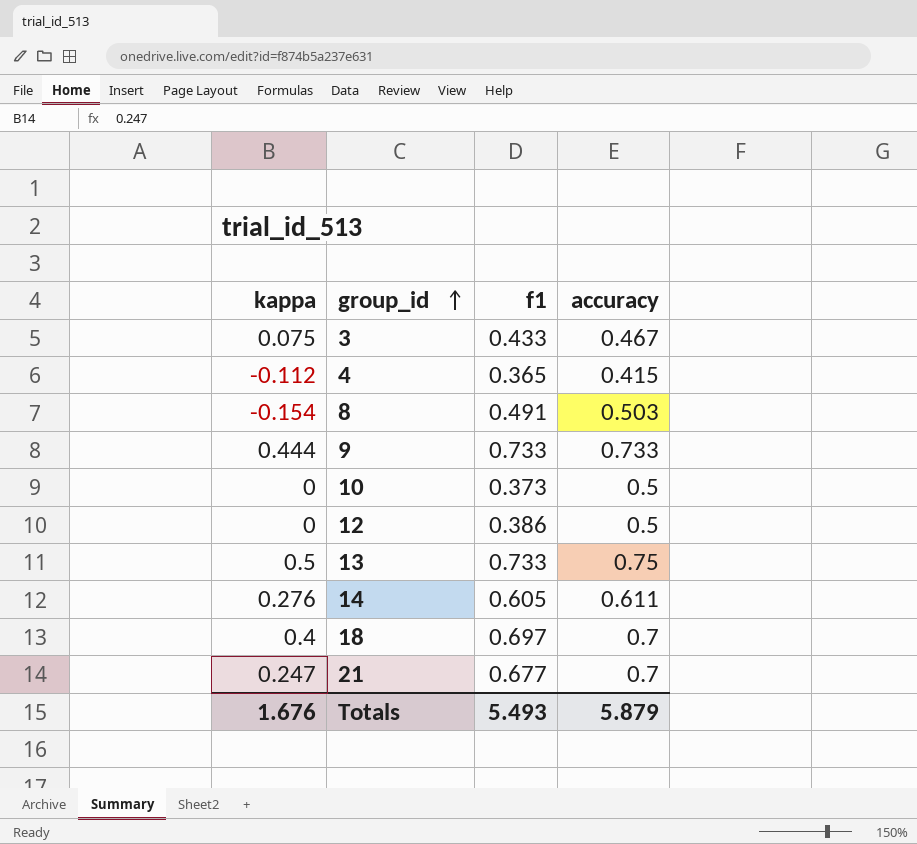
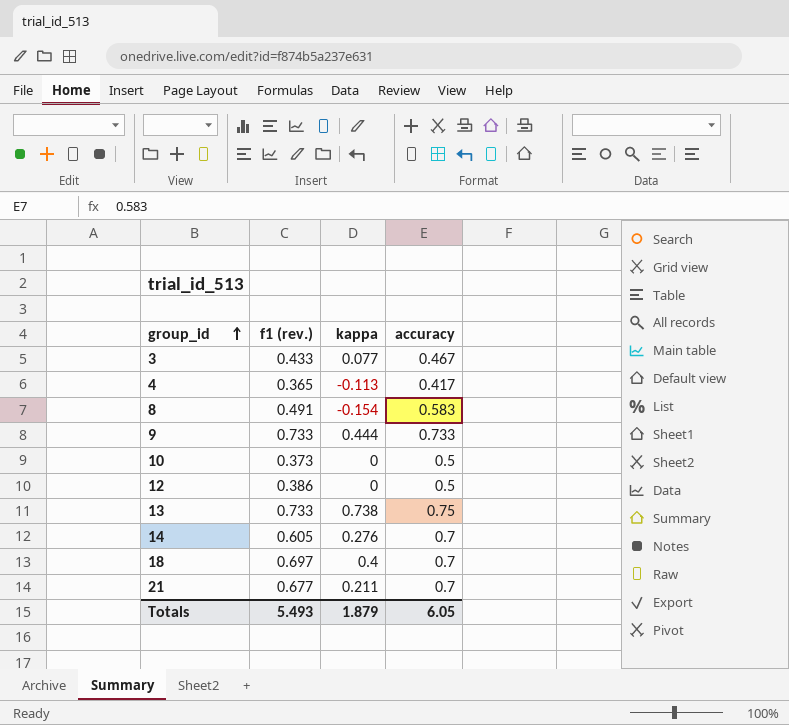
column name: f1 -> f1 (rev.)
column kappa | position: 1 -> 3
3 | kappa: 0.075 -> 0.077
4 | kappa: -0.112 -> -0.113
4 | accuracy: 0.415 -> 0.417
8 | accuracy: 0.503 -> 0.583
13 | kappa: 0.5 -> 0.738
14 | accuracy: 0.611 -> 0.7
21 | kappa: 0.247 -> 0.211
Totals | kappa: 1.676 -> 1.879
Totals | accuracy: 5.879 -> 6.05

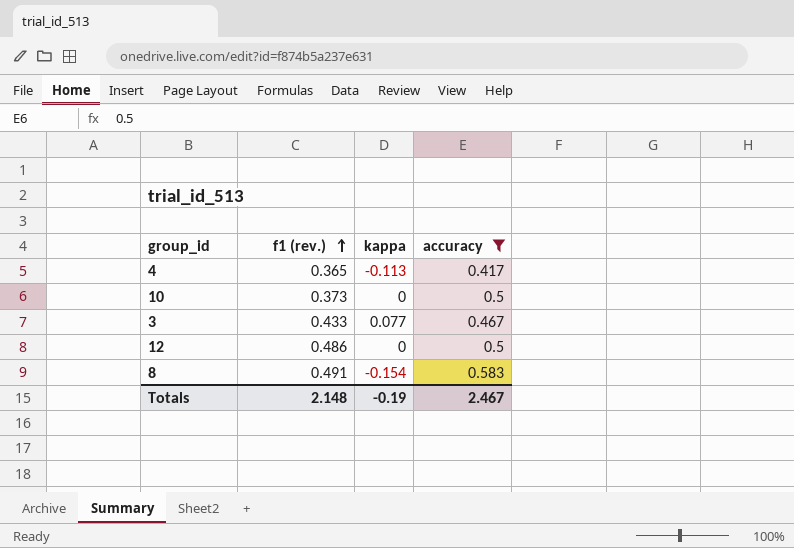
filter: none -> accuracy <= 0.583
row order: group_id ascending -> f1 (rev.) ascending
12 | f1 (rev.): 0.386 -> 0.486
Totals | f1 (rev.): 5.493 -> 2.148
Totals | kappa: 1.879 -> -0.19
Totals | accuracy: 6.05 -> 2.467

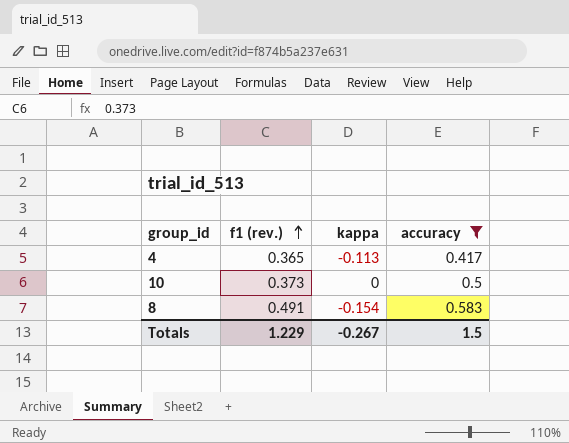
row 3: 0.433 | 0.077 | 0.467 -> none
row 12: 0.486 | 0 | 0.5 -> none
Totals | f1 (rev.): 2.148 -> 1.229
Totals | kappa: -0.19 -> -0.267
Totals | accuracy: 2.467 -> 1.5

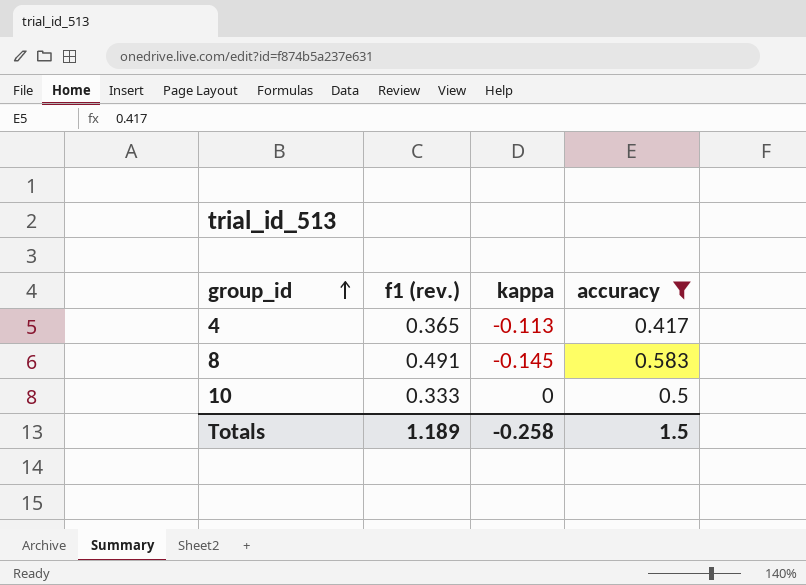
row order: f1 (rev.) ascending -> group_id ascending
8 | kappa: -0.154 -> -0.145
10 | f1 (rev.): 0.373 -> 0.333
Totals | f1 (rev.): 1.229 -> 1.189
Totals | kappa: -0.267 -> -0.258

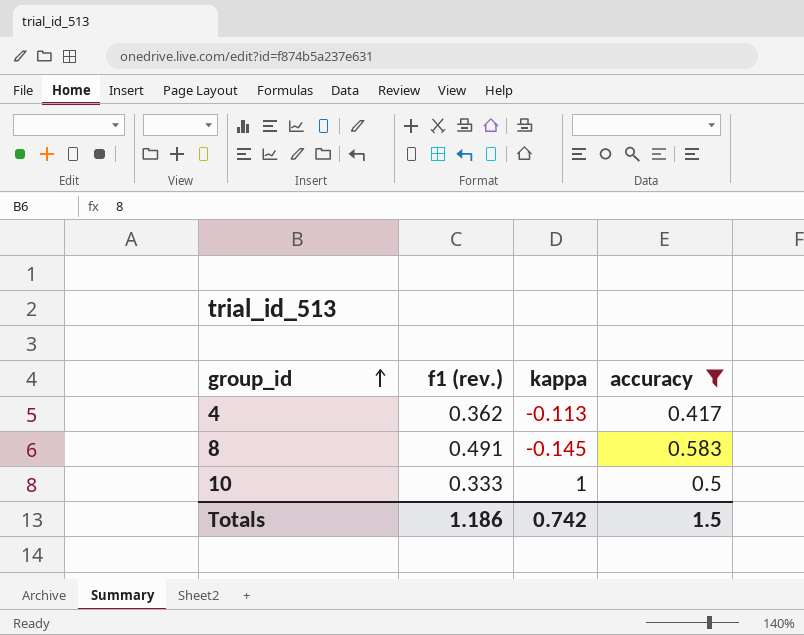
4 | f1 (rev.): 0.365 -> 0.362
10 | kappa: 0 -> 1
Totals | f1 (rev.): 1.189 -> 1.186
Totals | kappa: -0.258 -> 0.742

